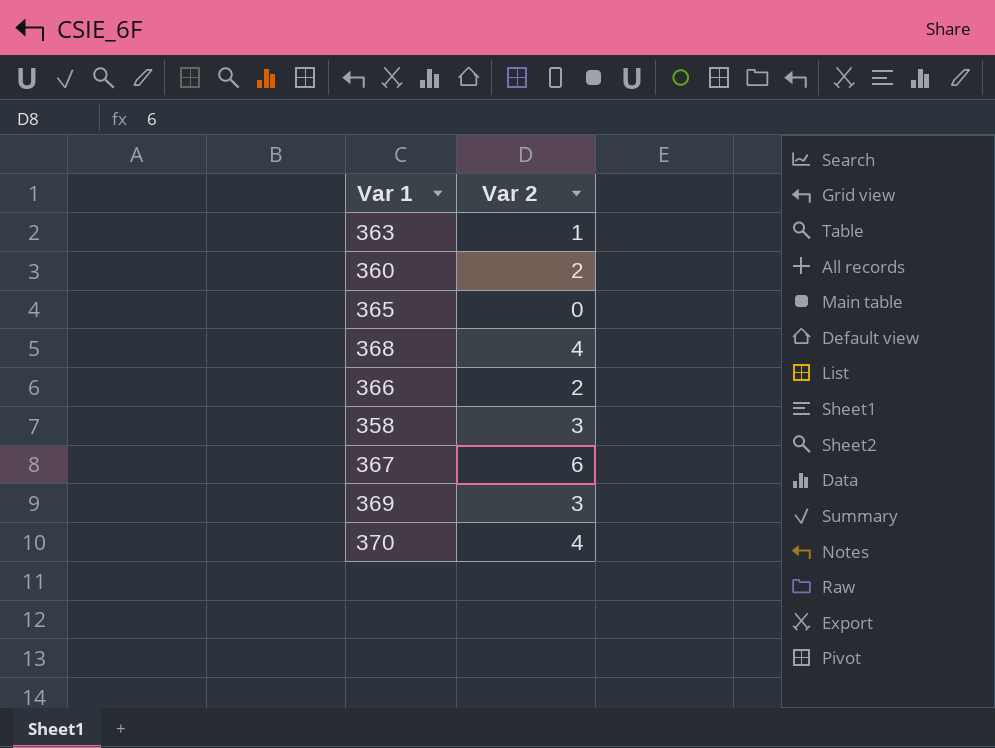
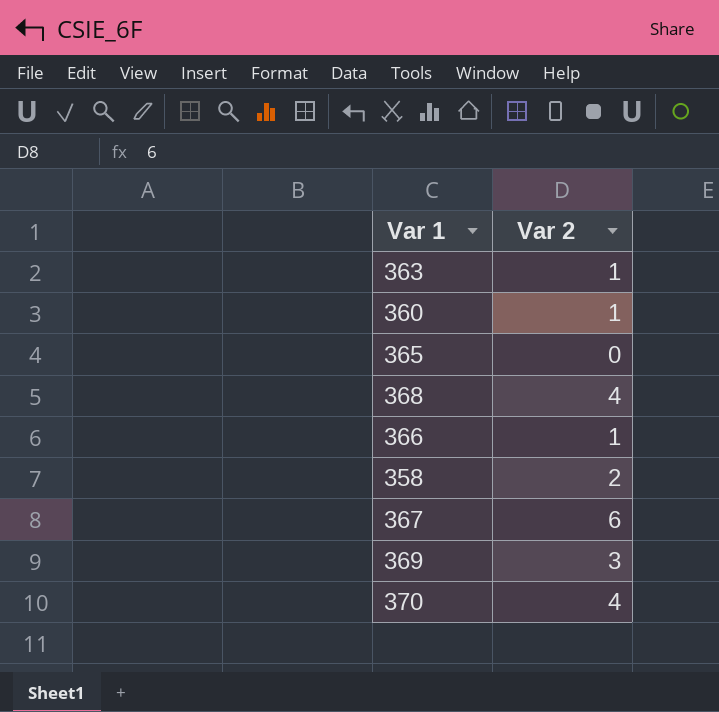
360 | Var 2: 2 -> 1
366 | Var 2: 2 -> 1
358 | Var 2: 3 -> 2

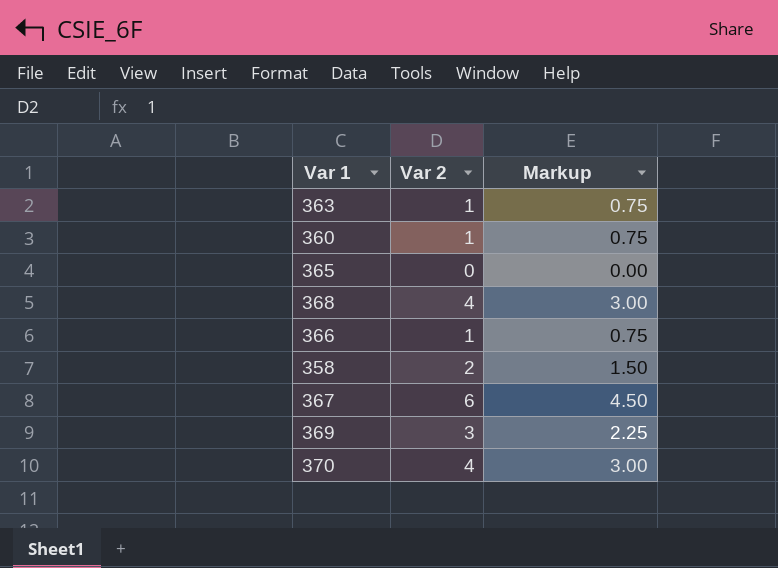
column Markup | formula: none -> [Var 2] * 0.75

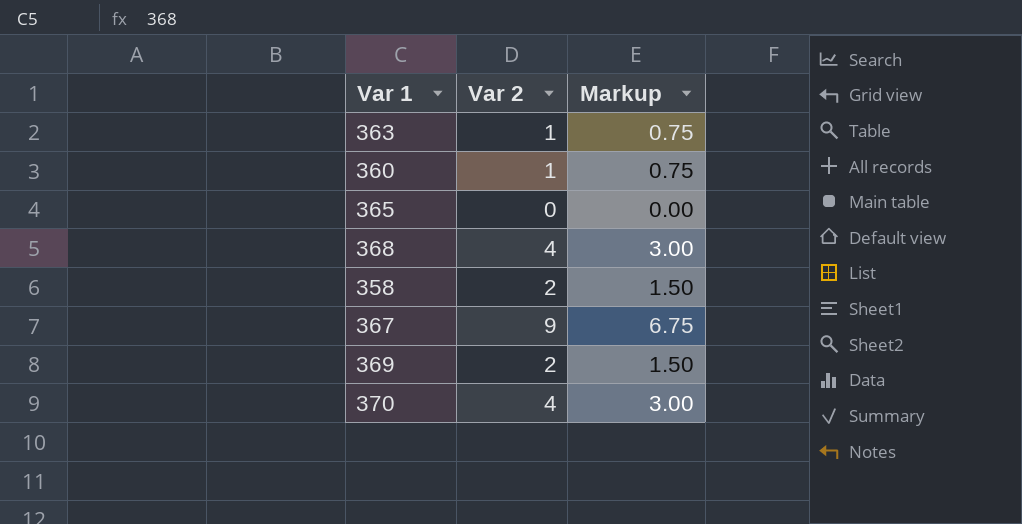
row 366: 1 | 0.75 -> none
367 | Var 2: 6 -> 9
367 | Markup: 4.50 -> 6.75
369 | Var 2: 3 -> 2
369 | Markup: 2.25 -> 1.50

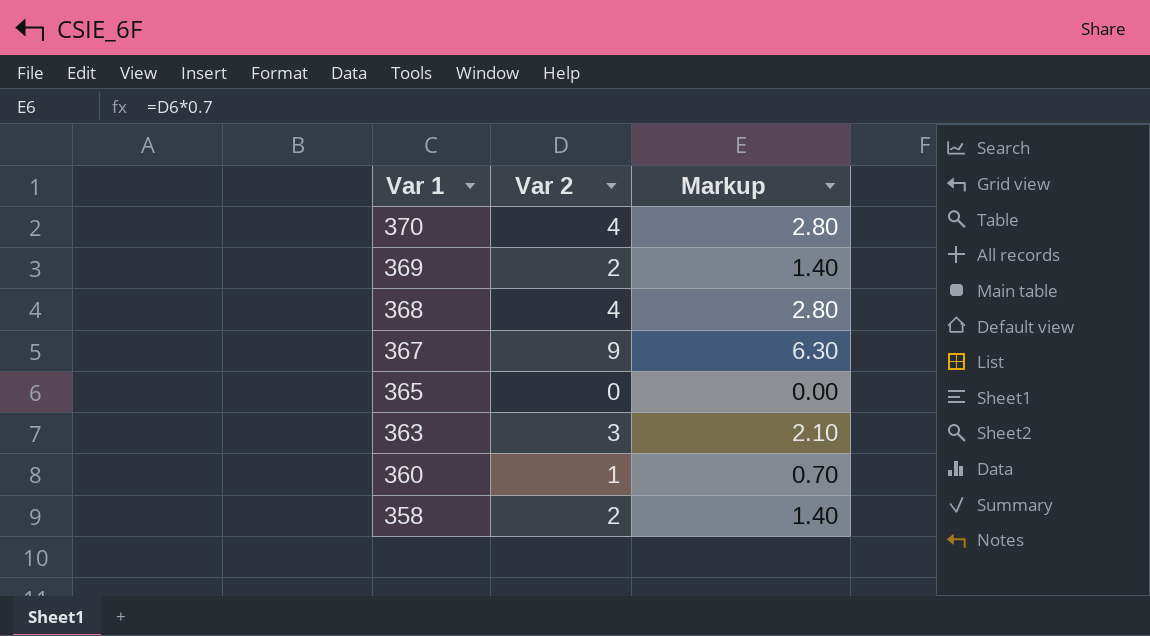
row order: none -> Var 1 descending
column Markup | formula: [Var 2] * 0.75 -> [Var 2] * 0.7
363 | Var 2: 1 -> 3

